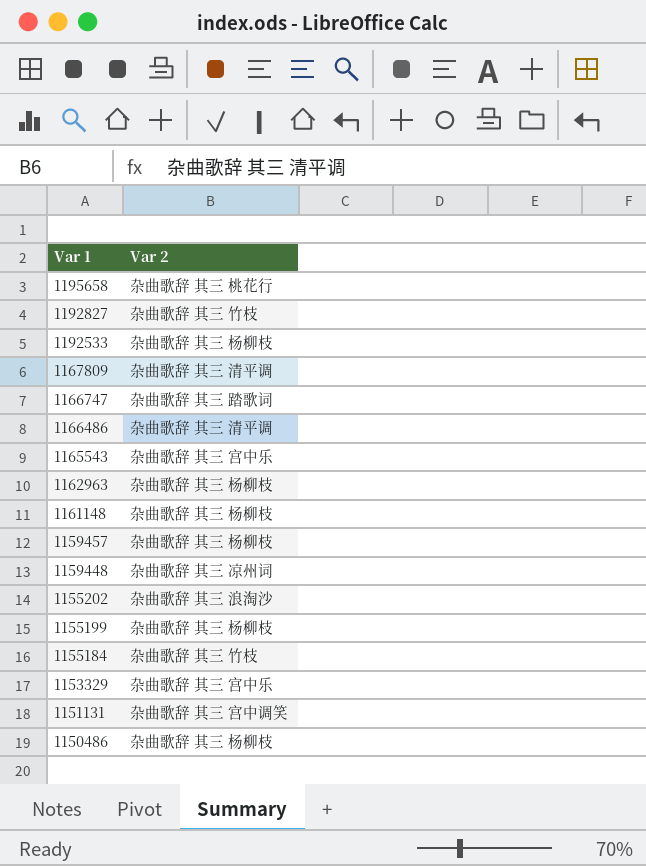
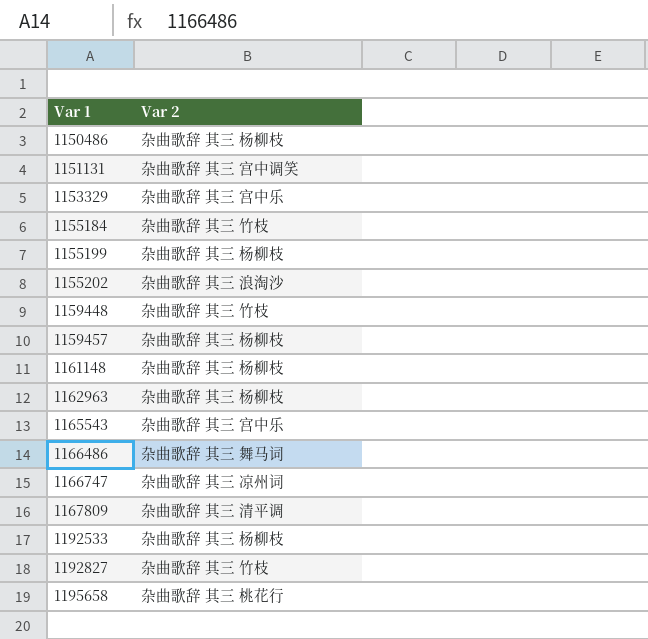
row order: Var 1 descending -> Var 1 ascending
1159448 | Var 2: 杂曲歌辞 其三 凉州词 -> 杂曲歌辞 其三 竹枝
1166486 | Var 2: 杂曲歌辞 其三 清平调 -> 杂曲歌辞 其三 舞马词
1166747 | Var 2: 杂曲歌辞 其三 踏歌词 -> 杂曲歌辞 其三 凉州词

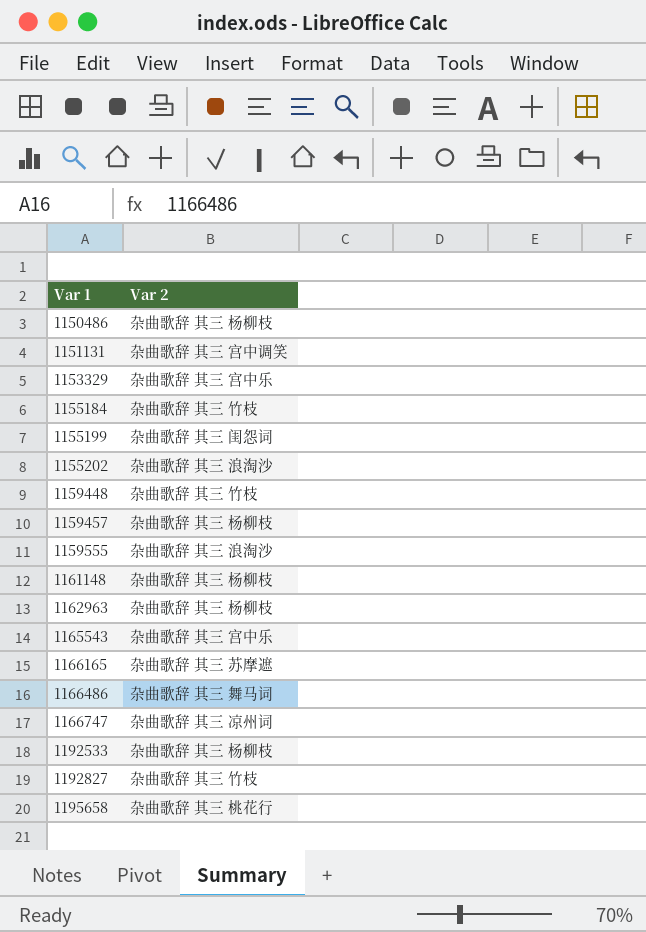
row 1167809: 杂曲歌辞 其三 清平调 -> none
1155199 | Var 2: 杂曲歌辞 其三 杨柳枝 -> 杂曲歌辞 其三 闺怨词
row 1159555: none -> 杂曲歌辞 其三 浪淘沙
row 1166165: none -> 杂曲歌辞 其三 苏摩遮

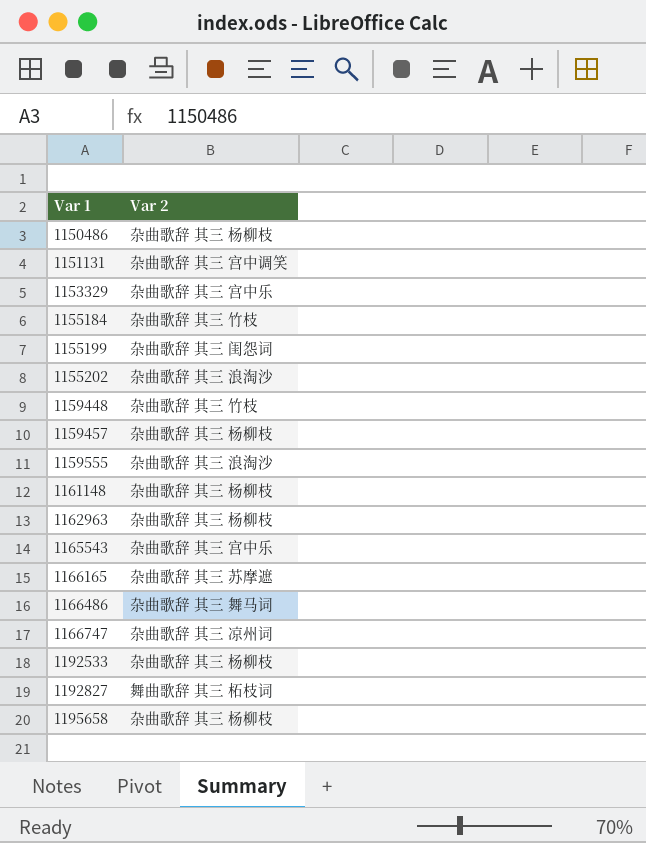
1192827 | Var 2: 杂曲歌辞 其三 竹枝 -> 舞曲歌辞 其三 柘枝词
1195658 | Var 2: 杂曲歌辞 其三 桃花行 -> 杂曲歌辞 其三 杨柳枝

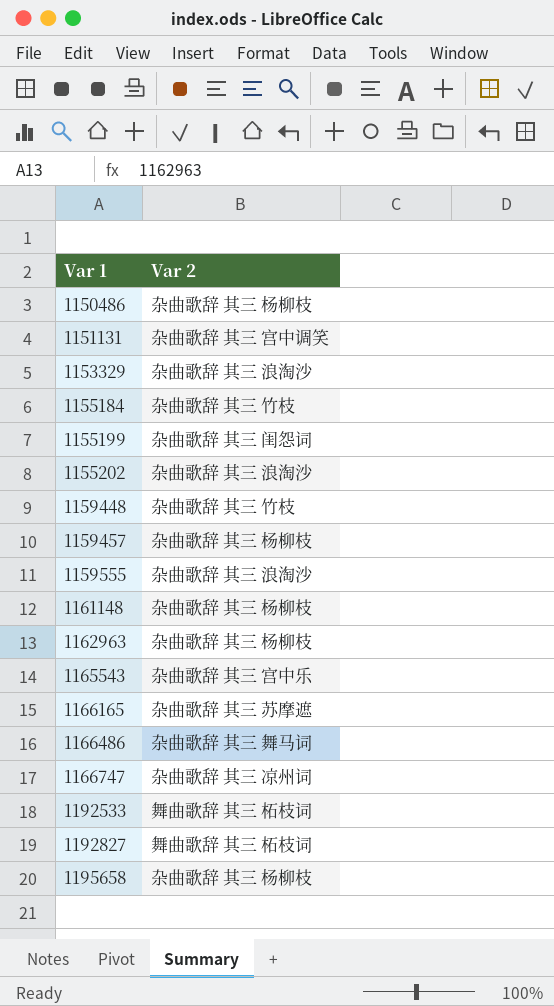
1153329 | Var 2: 杂曲歌辞 其三 宫中乐 -> 杂曲歌辞 其三 浪淘沙
1192533 | Var 2: 杂曲歌辞 其三 杨柳枝 -> 舞曲歌辞 其三 柘枝词

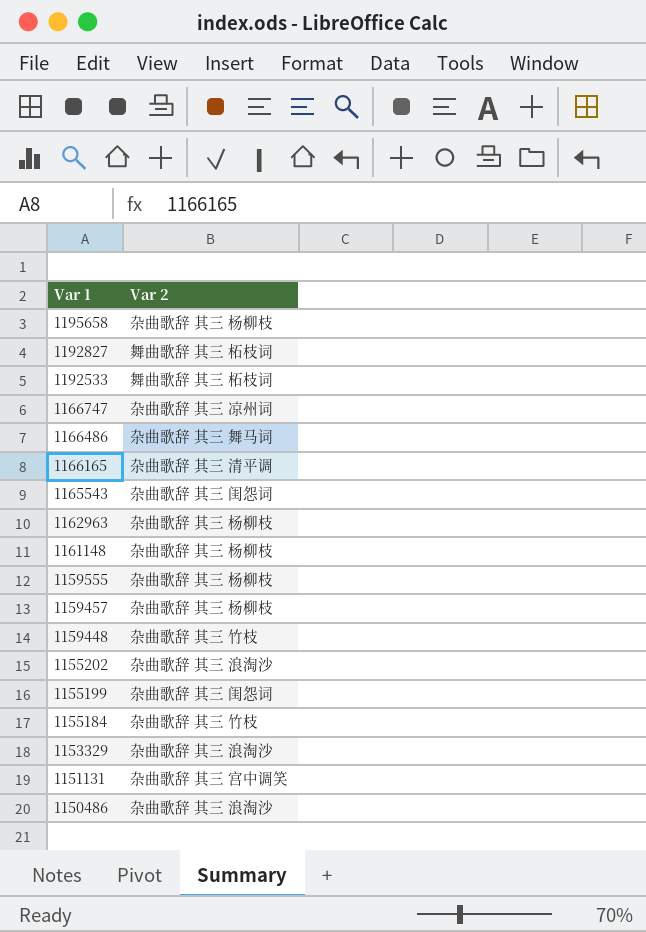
row order: Var 1 ascending -> Var 1 descending
1166165 | Var 2: 杂曲歌辞 其三 苏摩遮 -> 杂曲歌辞 其三 清平调
1165543 | Var 2: 杂曲歌辞 其三 宫中乐 -> 杂曲歌辞 其三 闺怨词
1159555 | Var 2: 杂曲歌辞 其三 浪淘沙 -> 杂曲歌辞 其三 杨柳枝
1150486 | Var 2: 杂曲歌辞 其三 杨柳枝 -> 杂曲歌辞 其三 浪淘沙

